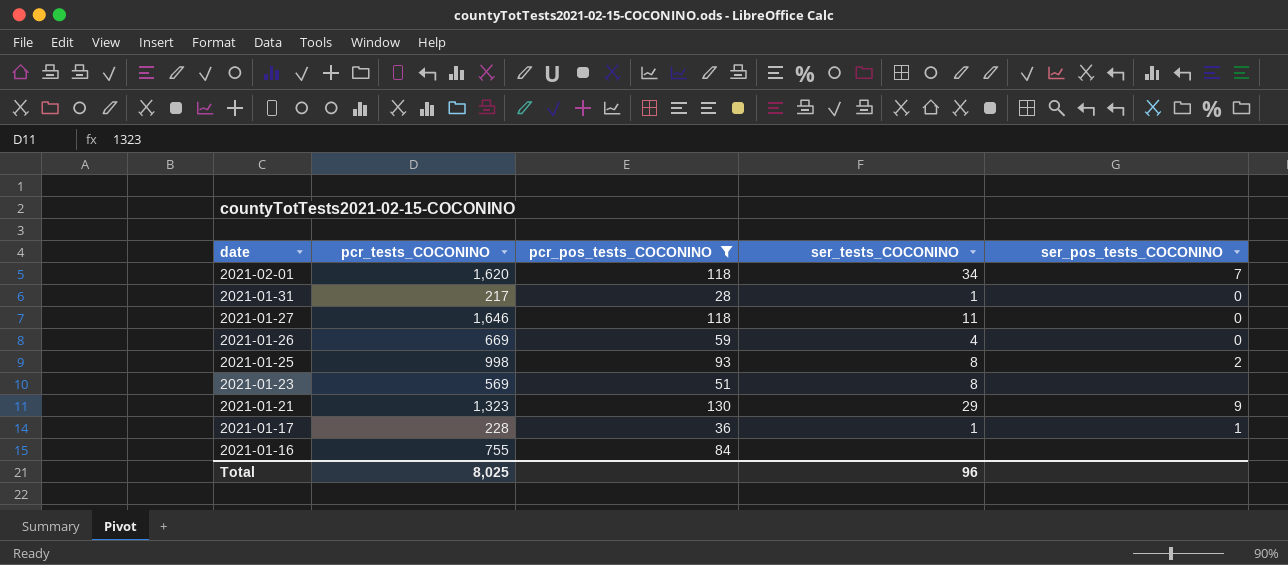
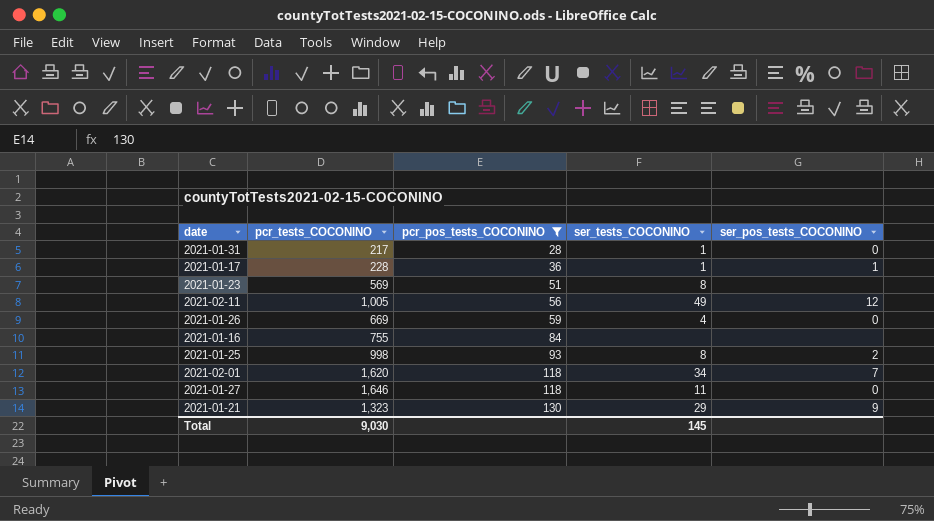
row order: date descending -> pcr_pos_tests_COCONINO ascending
row 2021-02-11: none -> 1,005 | 56 | 49 | 12
Total | pcr_tests_COCONINO: 8,025 -> 9,030
Total | ser_tests_COCONINO: 96 -> 145

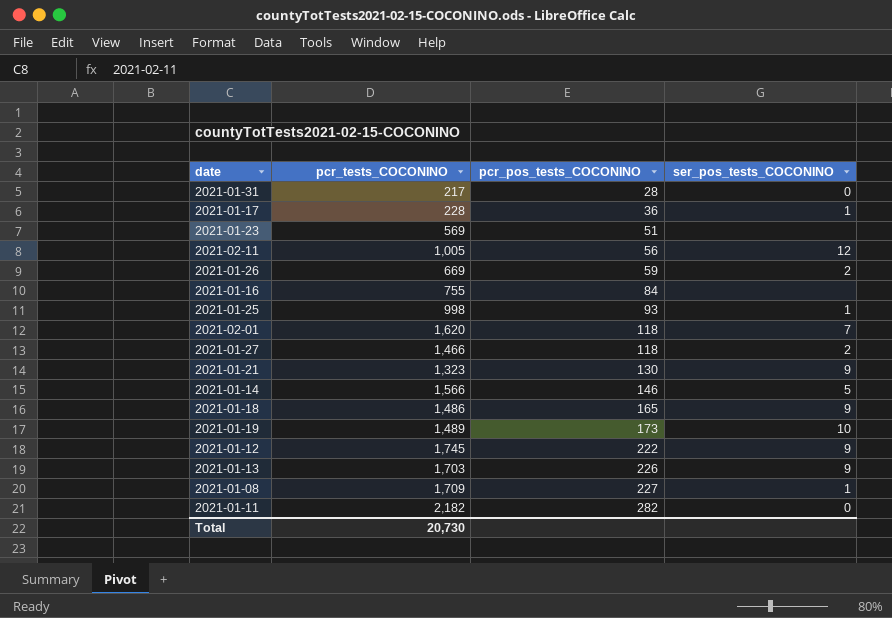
filter: pcr_pos_tests_COCONINO <= 130 -> none
column ser_tests_COCONINO | position: 4 -> none
2021-01-26 | ser_pos_tests_COCONINO: 0 -> 2
2021-01-25 | ser_pos_tests_COCONINO: 2 -> 1
2021-01-27 | pcr_tests_COCONINO: 1,646 -> 1,466
2021-01-27 | ser_pos_tests_COCONINO: 0 -> 2
Total | pcr_tests_COCONINO: 9,030 -> 20,730

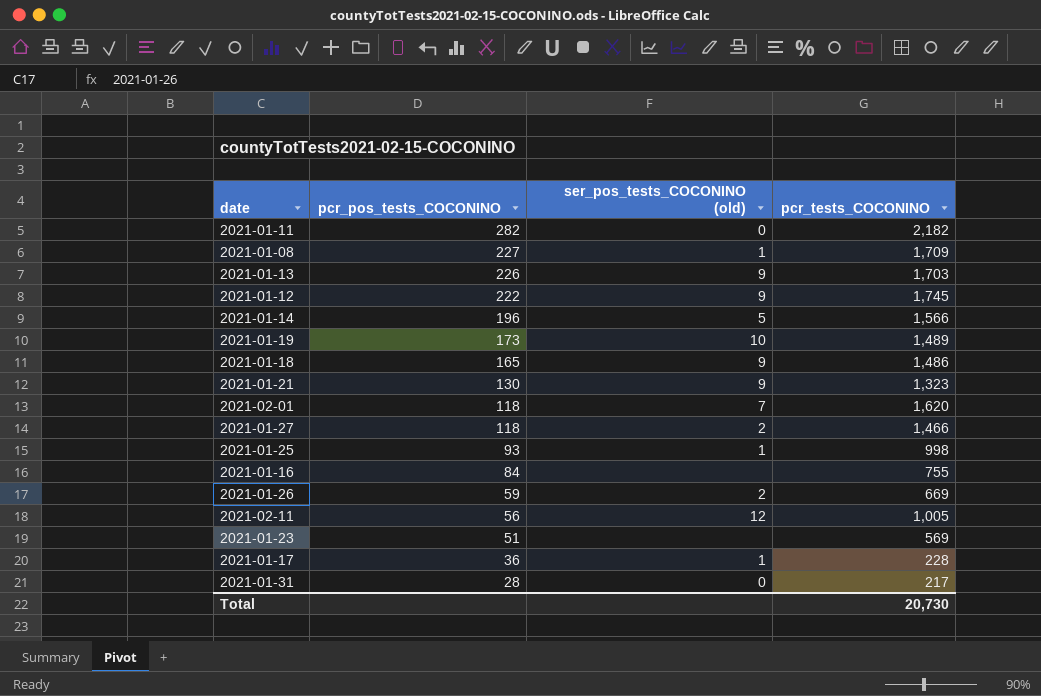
row order: pcr_pos_tests_COCONINO ascending -> pcr_pos_tests_COCONINO descending
column name: ser_pos_tests_COCONINO -> ser_pos_tests_COCONINO (old)
column pcr_tests_COCONINO | position: 2 -> 4
2021-01-14 | pcr_pos_tests_COCONINO: 146 -> 196

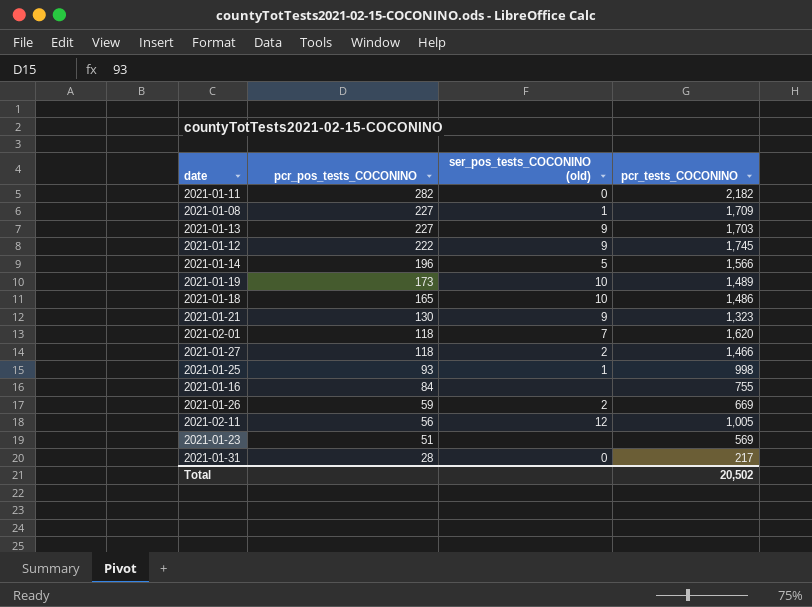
row 2021-01-17: 36 | 1 | 228 -> none
2021-01-13 | pcr_pos_tests_COCONINO: 226 -> 227
2021-01-18 | ser_pos_tests_COCONINO (old): 9 -> 10
Total | pcr_tests_COCONINO: 20,730 -> 20,502

